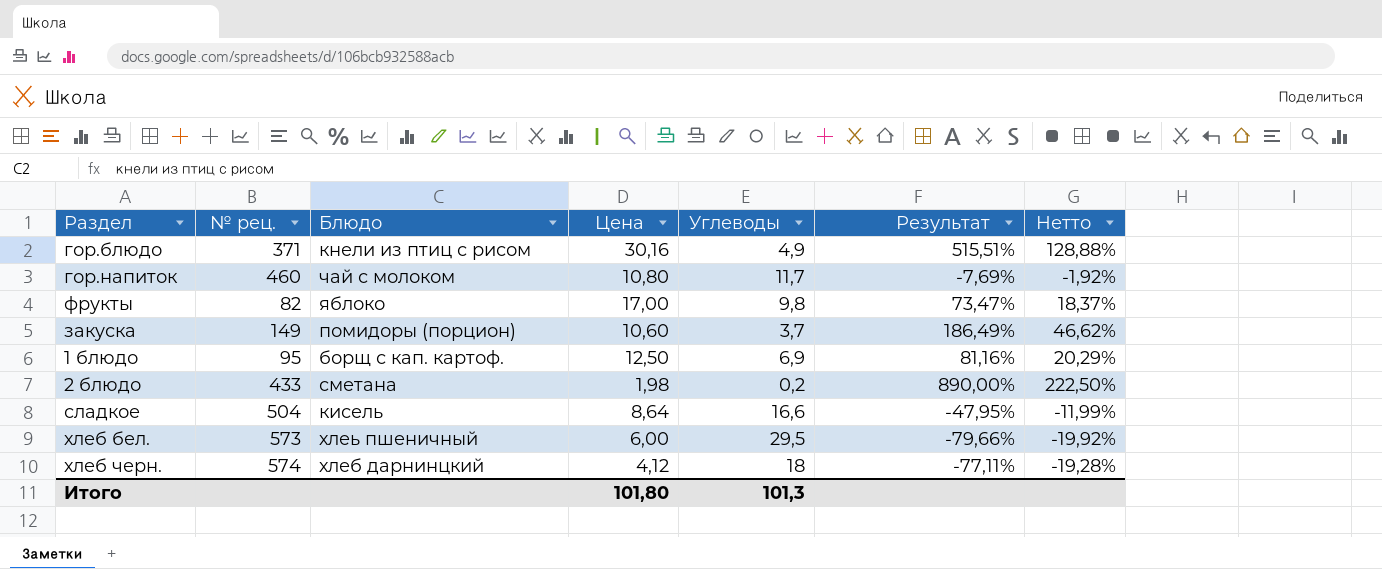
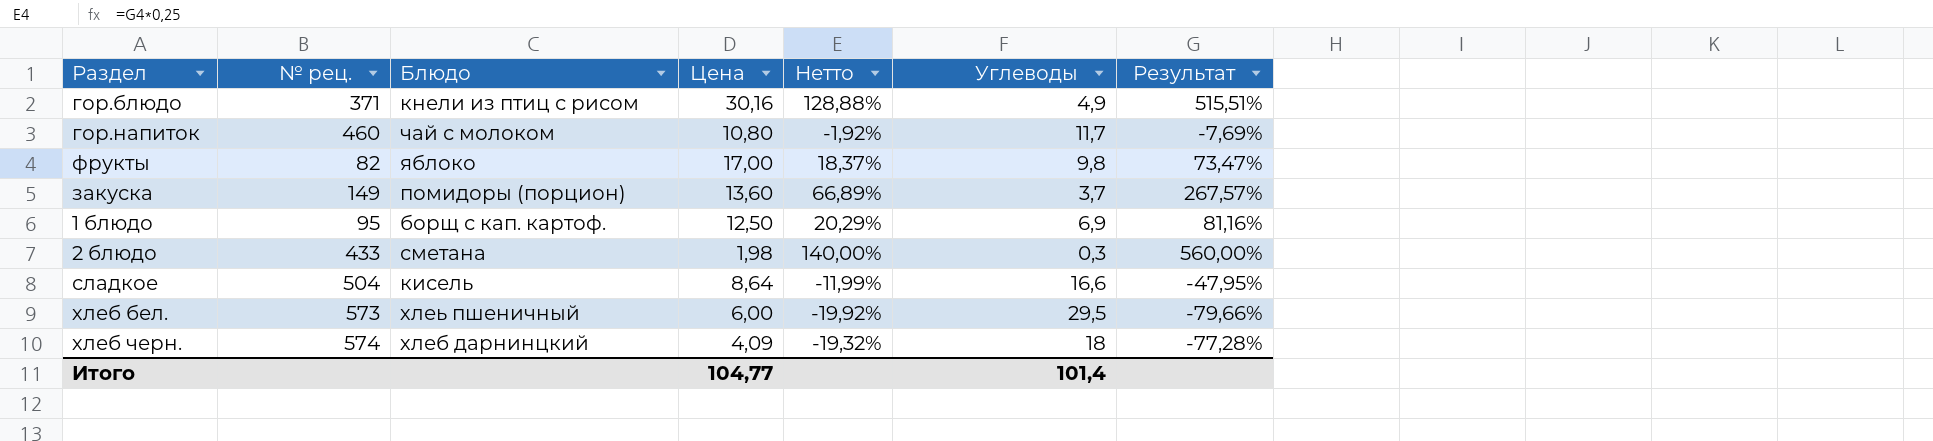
column Нетто | position: 7 -> 5
закуска | Цена: 10,60 -> 13,60
закуска | Нетто: 46,62% -> 66,89%
закуска | Результат: 186,49% -> 267,57%
2 блюдо | Нетто: 222,50% -> 140,00%
2 блюдо | Углеводы: 0,2 -> 0,3
2 блюдо | Результат: 890,00% -> 560,00%
хлеб черн. | Цена: 4,12 -> 4,09
хлеб черн. | Нетто: -19,28% -> -19,32%
хлеб черн. | Результат: -77,11% -> -77,28%
Итого | Цена: 101,80 -> 104,77
Итого | Углеводы: 101,3 -> 101,4

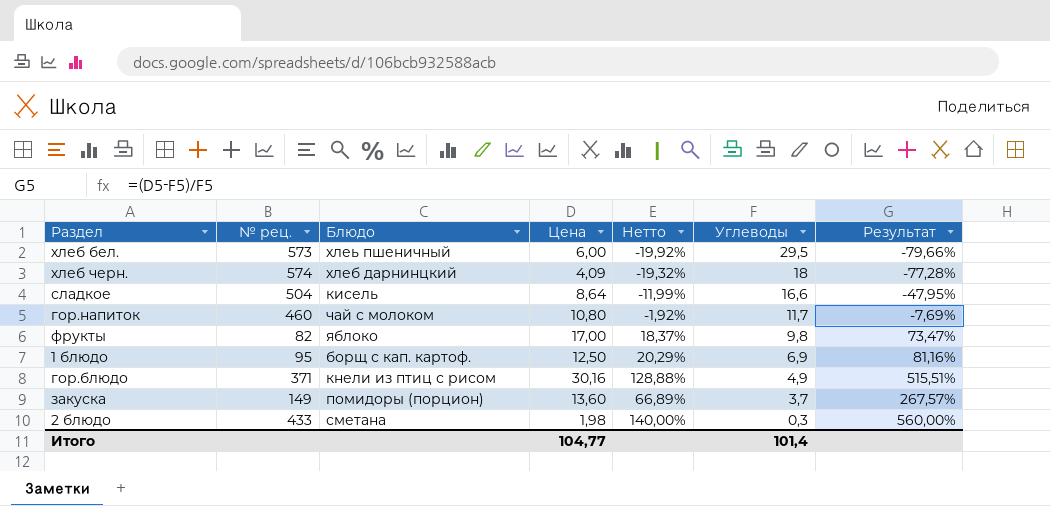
row order: none -> Углеводы descending

